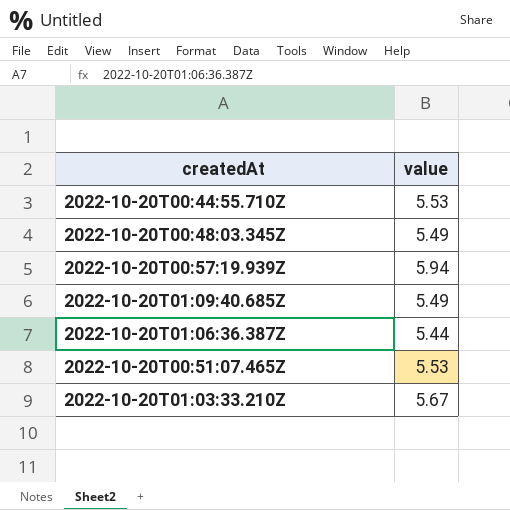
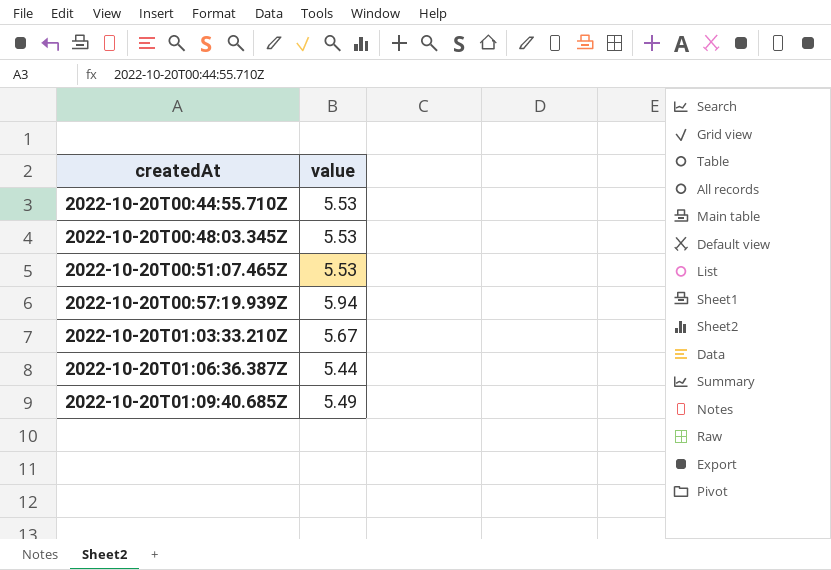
row order: none -> createdAt ascending
2022-10-20T00:48:03.345Z | value: 5.49 -> 5.53

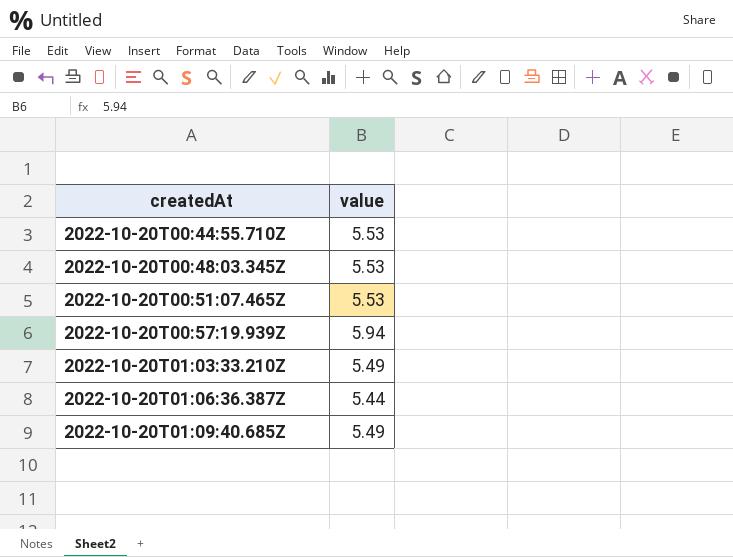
2022-10-20T01:03:33.210Z | value: 5.67 -> 5.49

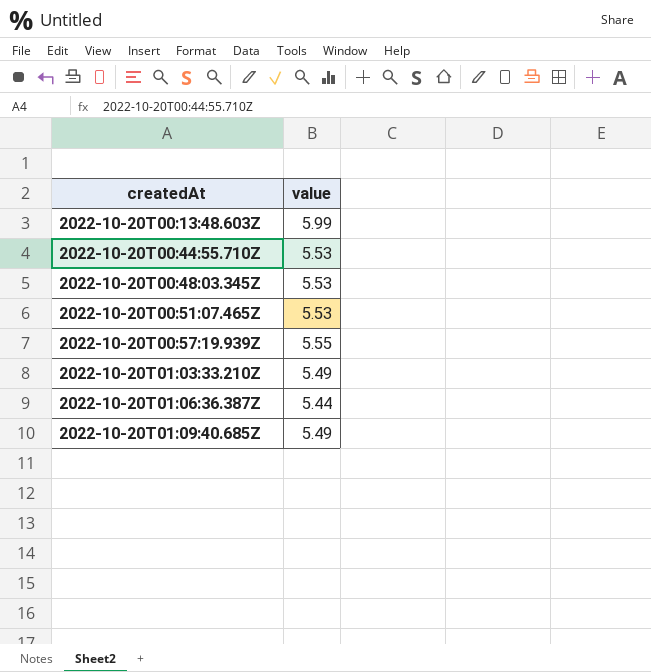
row 2022-10-20T00:13:48.603Z: none -> 5.99
2022-10-20T00:57:19.939Z | value: 5.94 -> 5.55

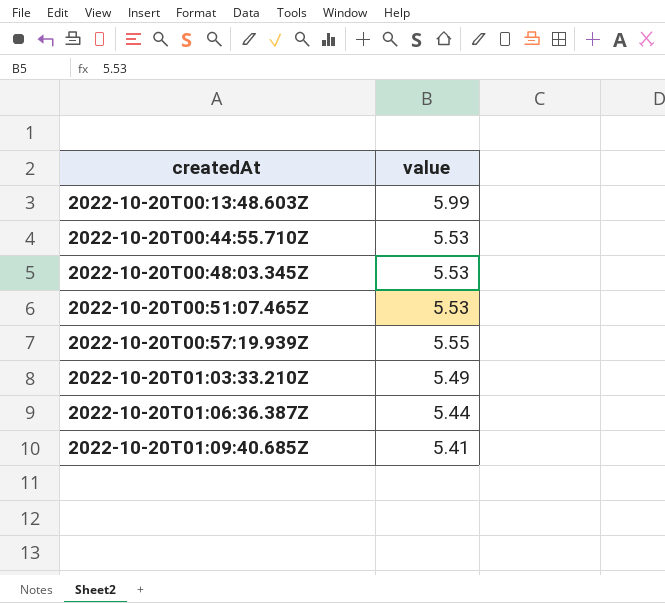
2022-10-20T01:09:40.685Z | value: 5.49 -> 5.41

